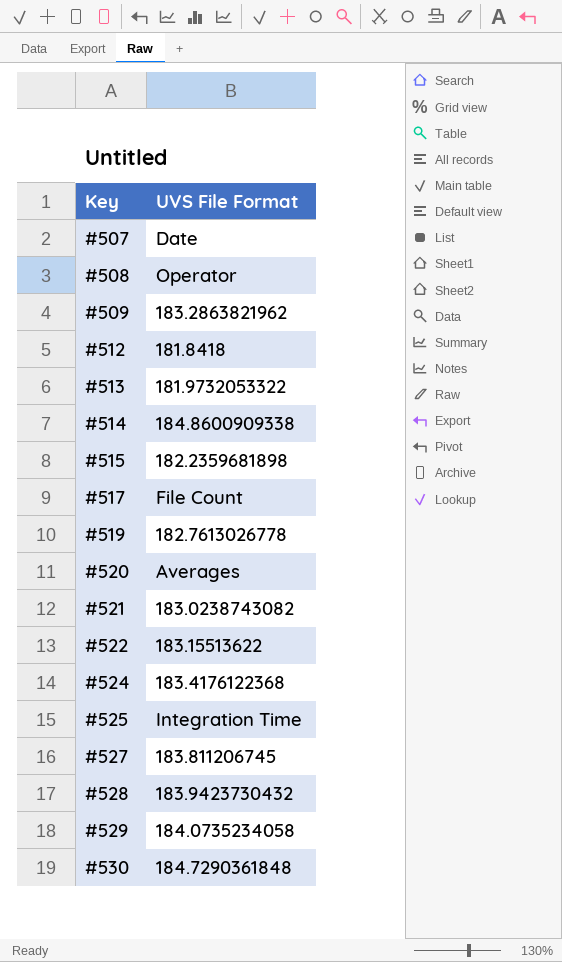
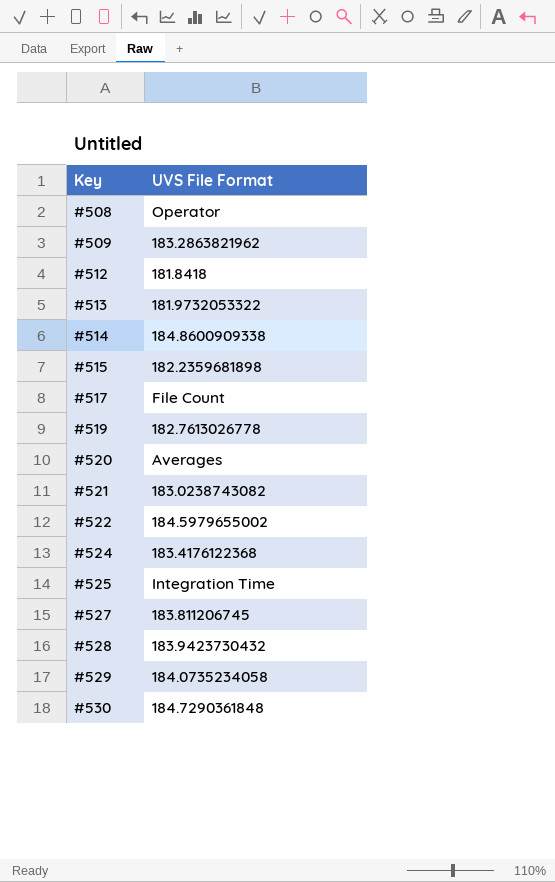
row #507: Date -> none
#522 | UVS File Format: 183.15513622 -> 184.5979655002

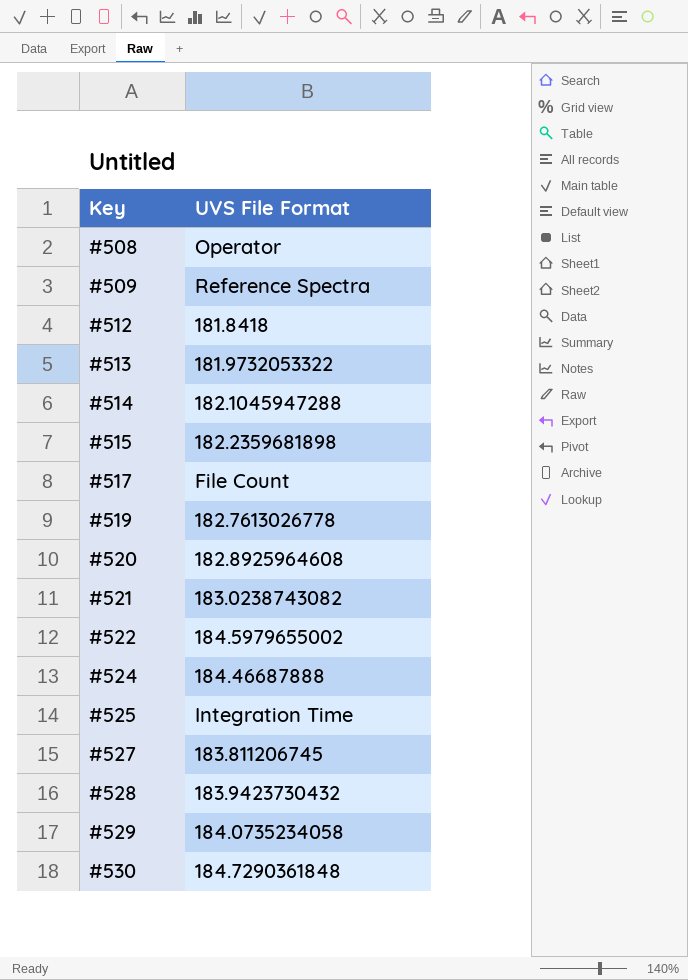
#509 | UVS File Format: 183.2863821962 -> Reference Spectra
#514 | UVS File Format: 184.8600909338 -> 182.1045947288
#520 | UVS File Format: Averages -> 182.8925964608
#524 | UVS File Format: 183.4176122368 -> 184.46687888

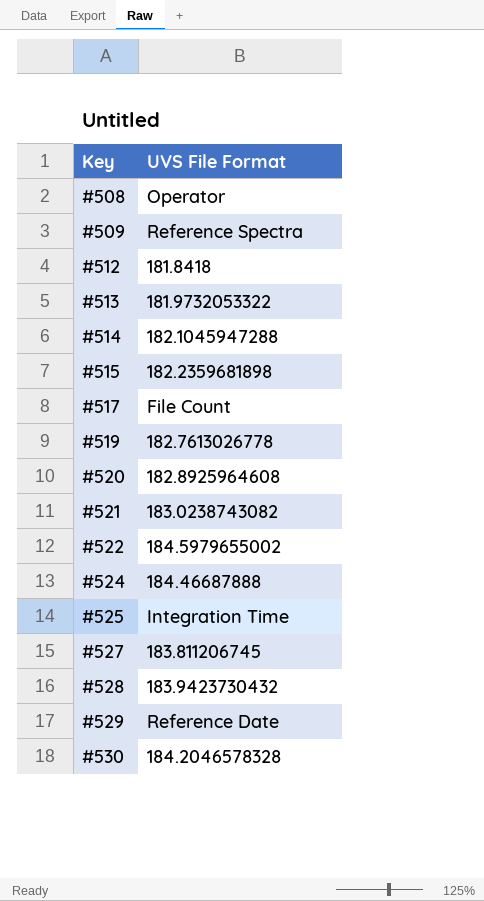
#529 | UVS File Format: 184.0735234058 -> Reference Date
#530 | UVS File Format: 184.7290361848 -> 184.2046578328

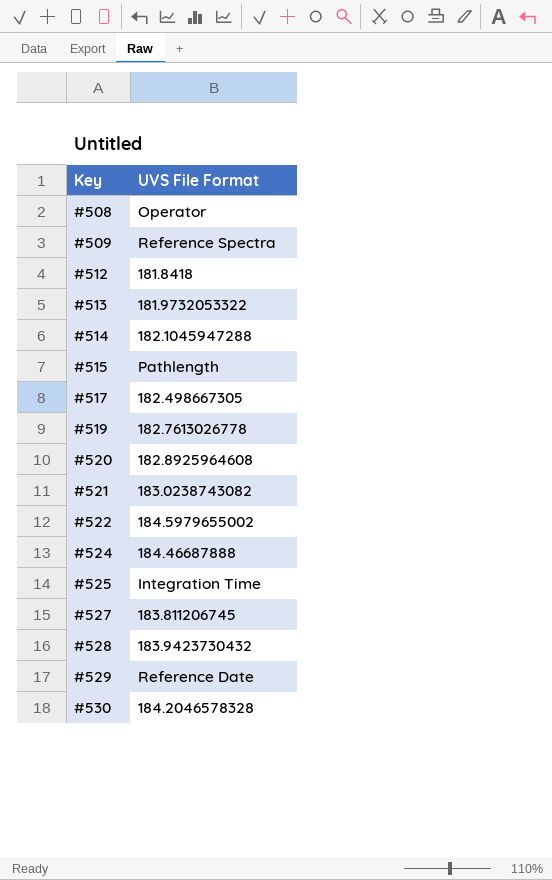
#515 | UVS File Format: 182.2359681898 -> Pathlength
#517 | UVS File Format: File Count -> 182.498667305

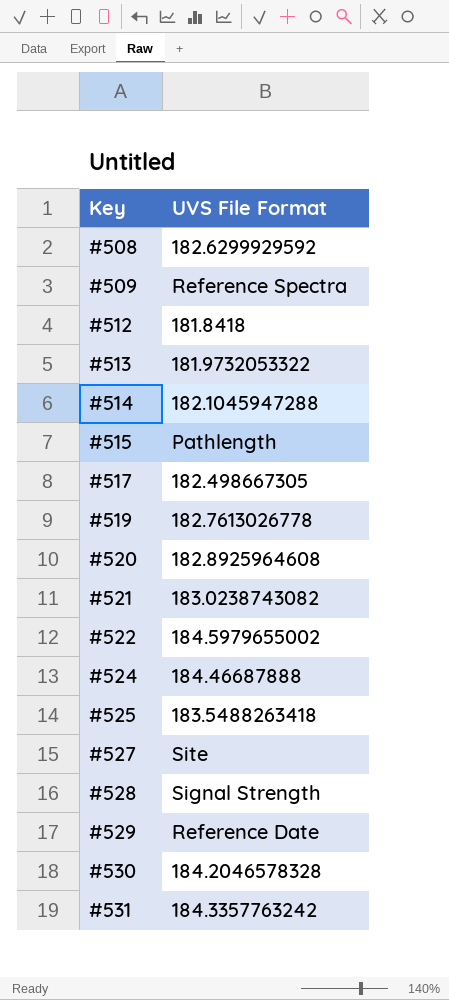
#508 | UVS File Format: Operator -> 182.6299929592
#525 | UVS File Format: Integration Time -> 183.5488263418
#527 | UVS File Format: 183.811206745 -> Site
#528 | UVS File Format: 183.9423730432 -> Signal Strength
row #531: none -> 184.3357763242

